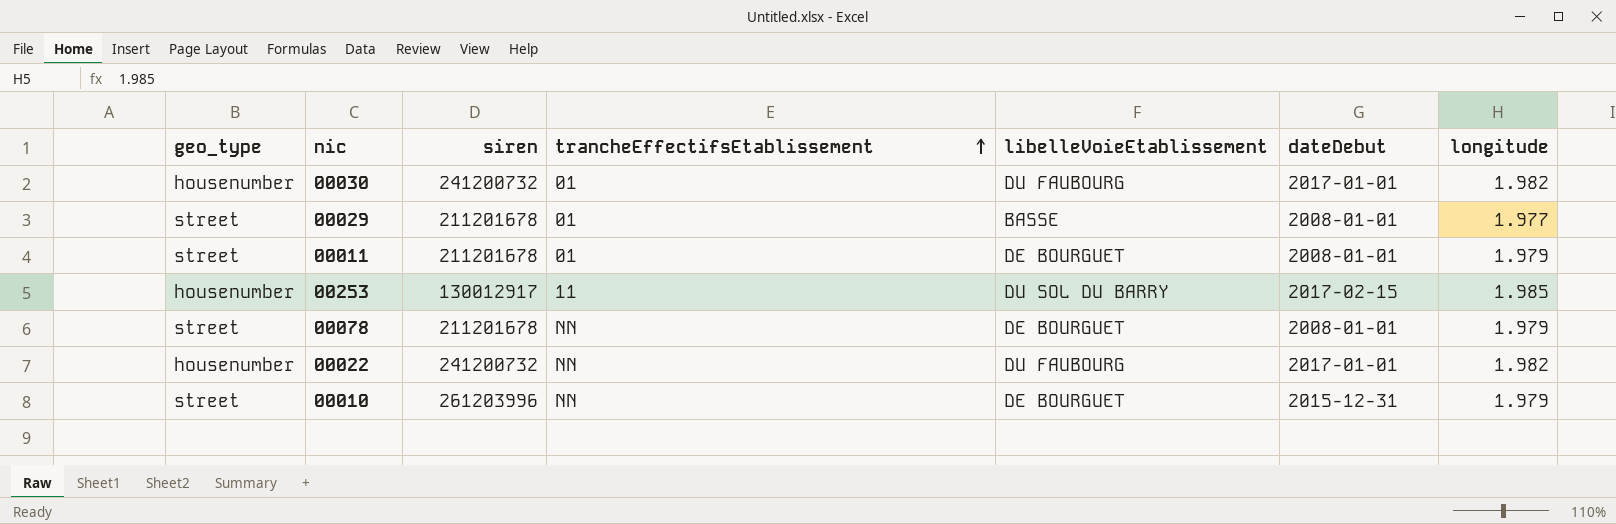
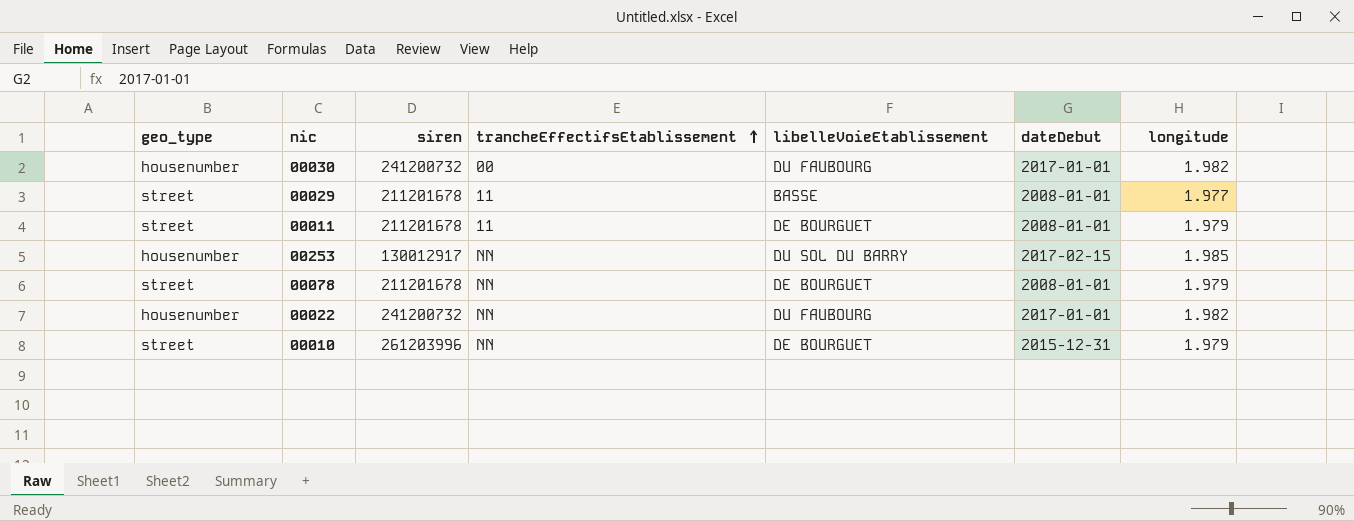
00030 | trancheEffectifsEtablissement: 01 -> 00
00029 | trancheEffectifsEtablissement: 01 -> 11
00011 | trancheEffectifsEtablissement: 01 -> 11
00253 | trancheEffectifsEtablissement: 11 -> NN

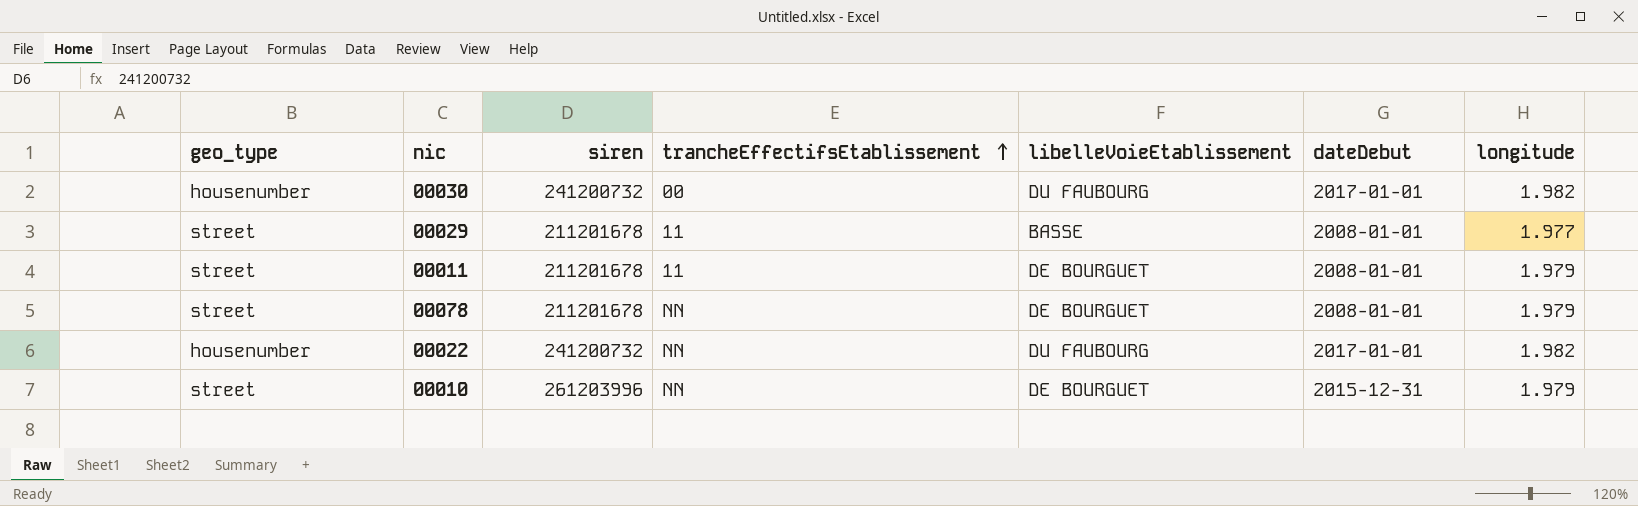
row 00253: housenumber | 130012917 | NN | DU SOL DU BARRY | 2017-02-15 | 1.985 -> none

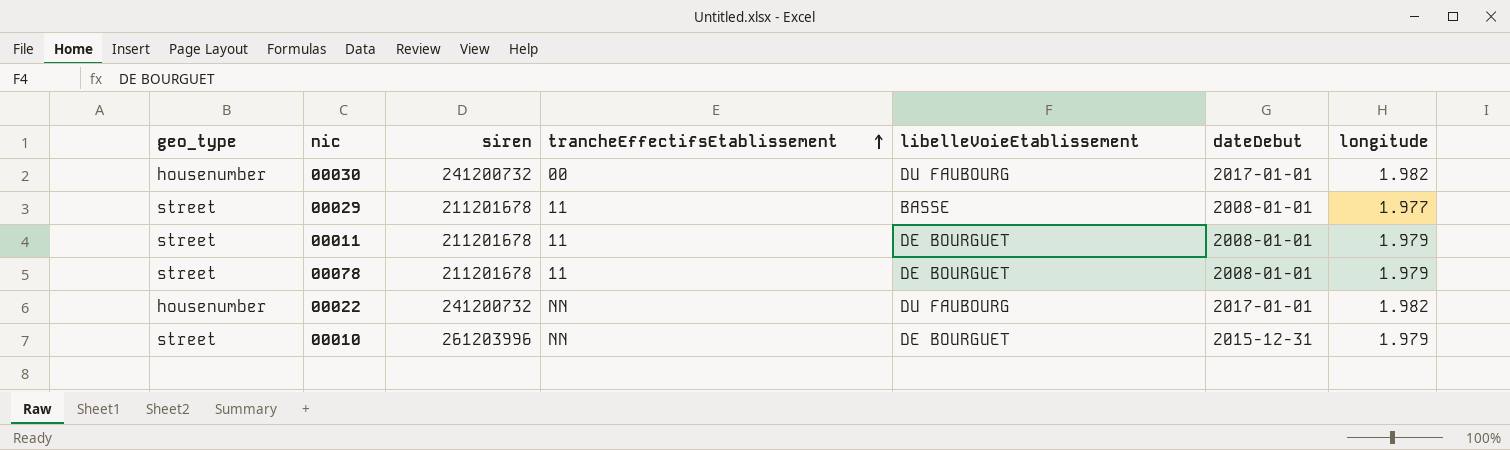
00078 | trancheEffectifsEtablissement: NN -> 11

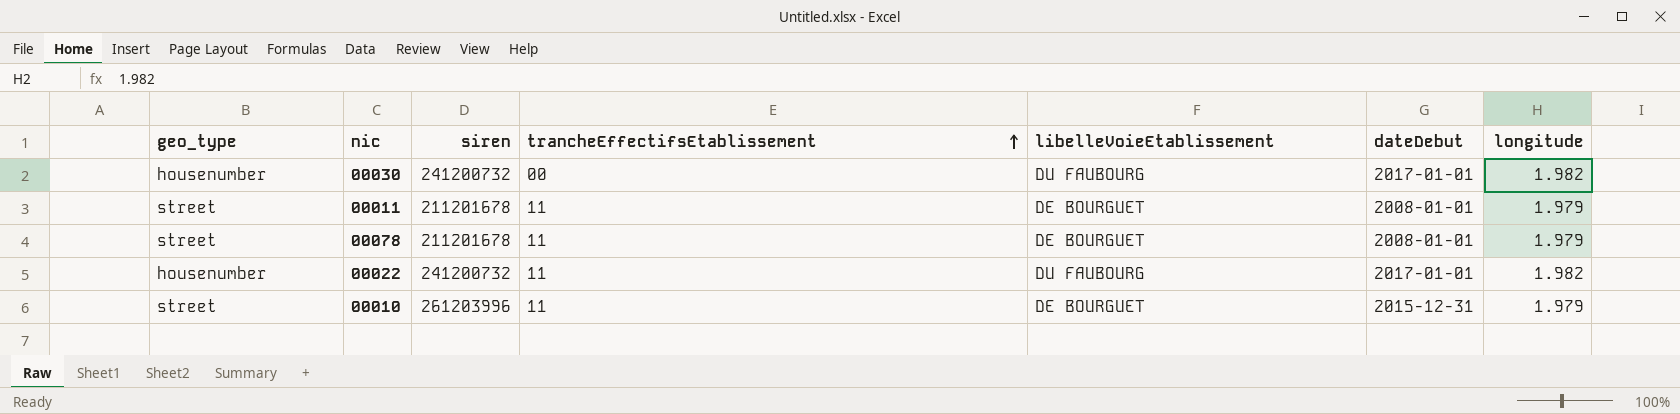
row 00029: street | 211201678 | 11 | BASSE | 2008-01-01 | 1.977 -> none
00022 | trancheEffectifsEtablissement: NN -> 11
00010 | trancheEffectifsEtablissement: NN -> 11

